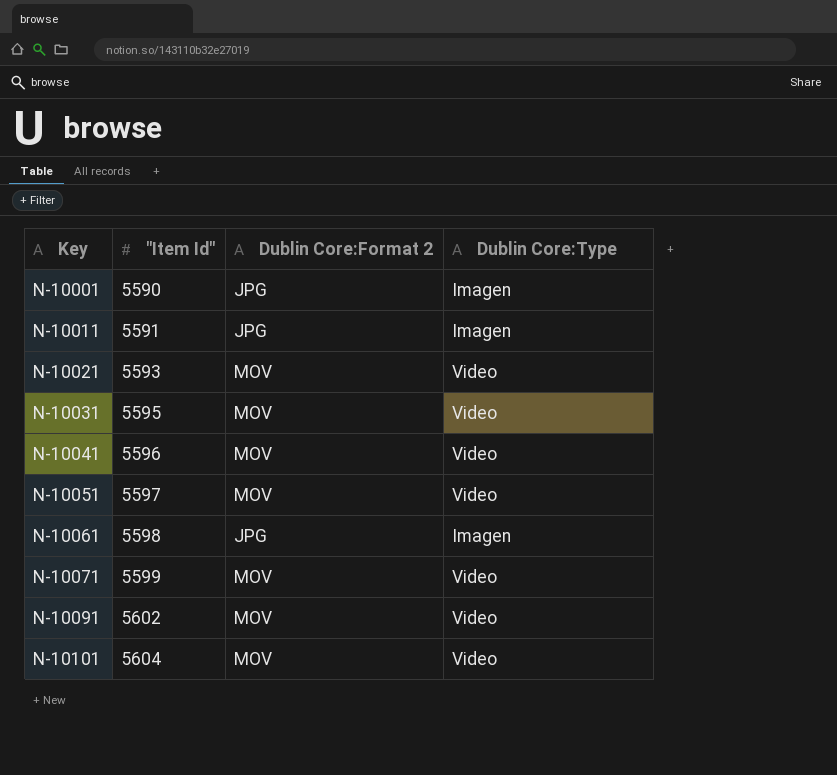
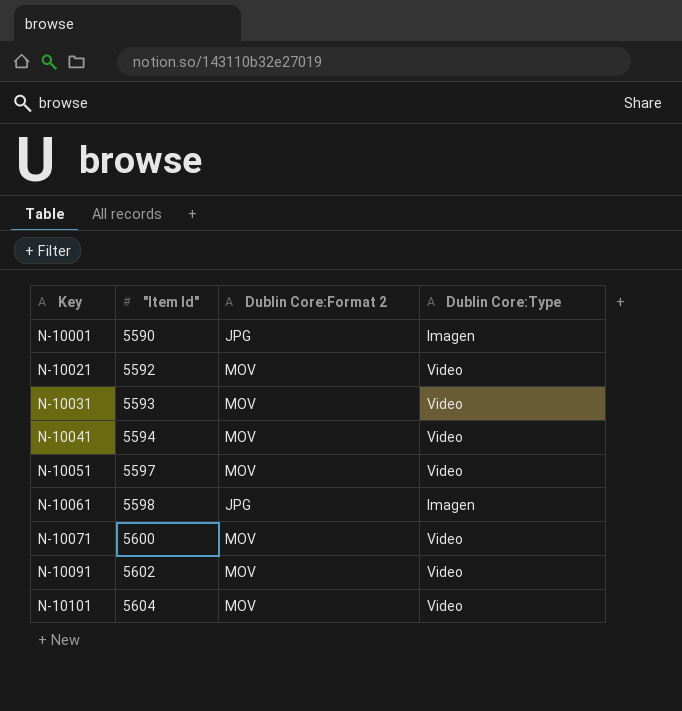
row N-10011: 5591 | JPG | Imagen -> none
N-10021 | "Item Id": 5593 -> 5592
N-10031 | "Item Id": 5595 -> 5593
N-10041 | "Item Id": 5596 -> 5594
N-10071 | "Item Id": 5599 -> 5600

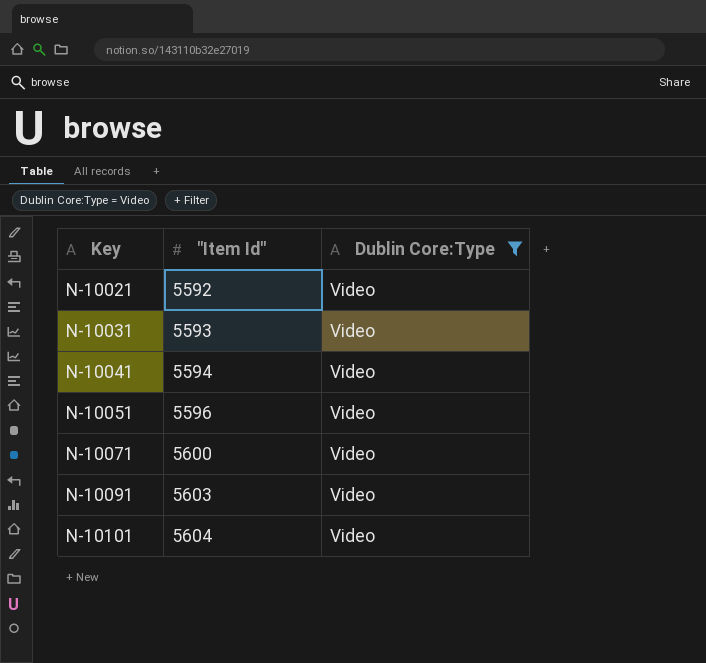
filter: none -> Dublin Core:Type = Video
column Dublin Core:Format 2 | position: 3 -> none
N-10051 | "Item Id": 5597 -> 5596
N-10091 | "Item Id": 5602 -> 5603

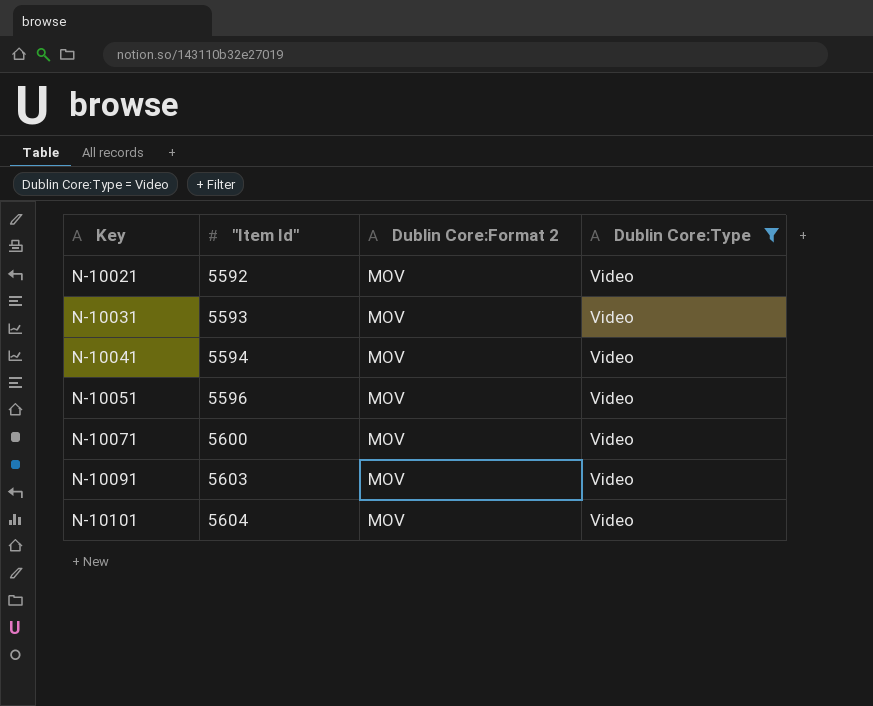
column Dublin Core:Format 2 | position: none -> 3

